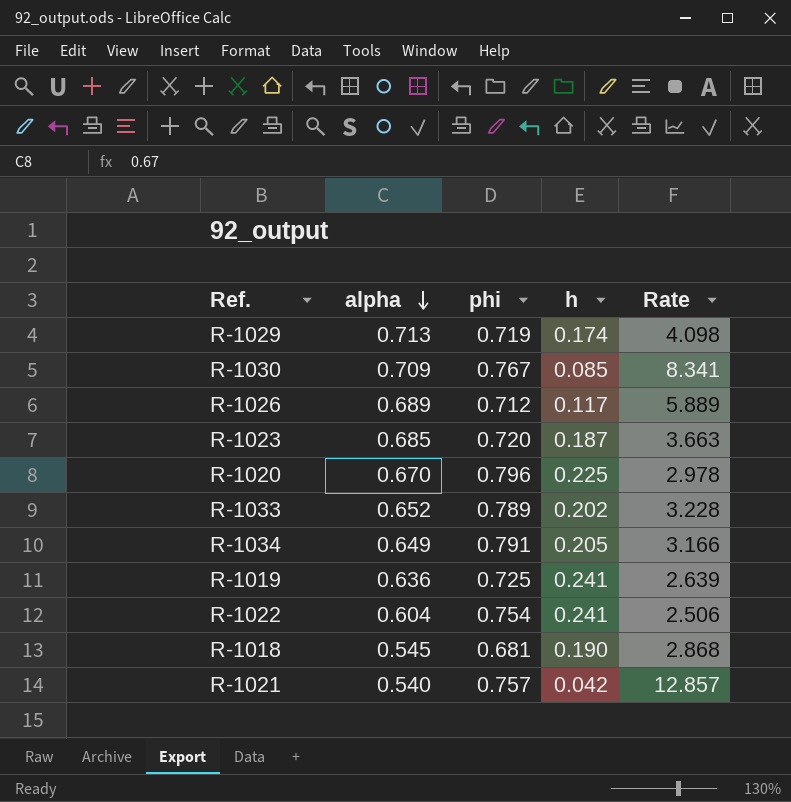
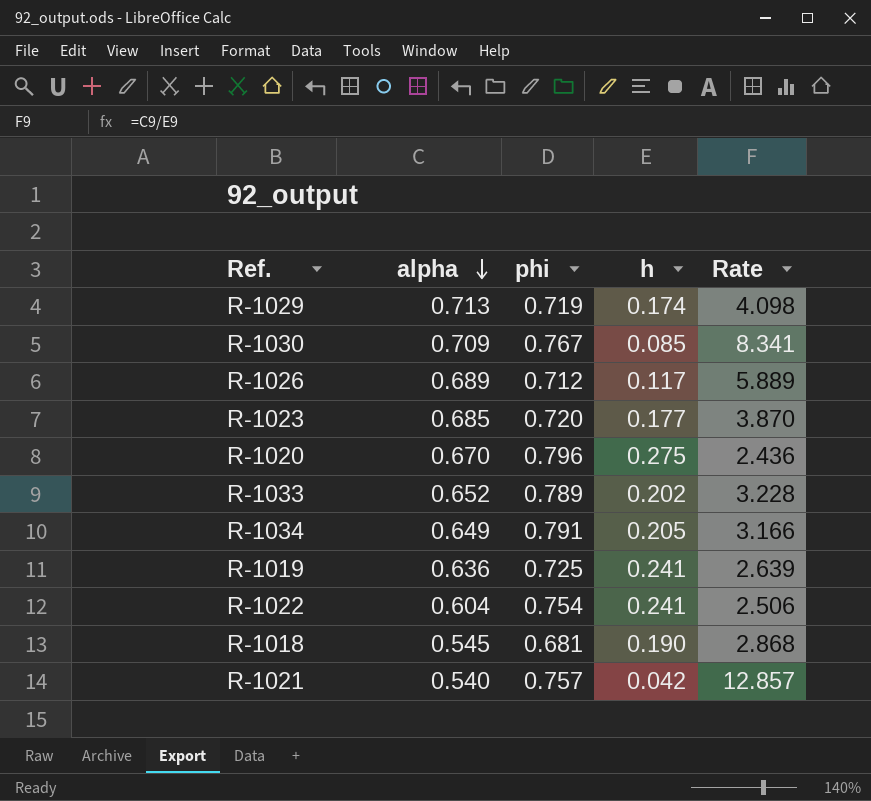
R-1023 | h: 0.187 -> 0.177
R-1023 | Rate: 3.663 -> 3.870
R-1020 | h: 0.225 -> 0.275
R-1020 | Rate: 2.978 -> 2.436

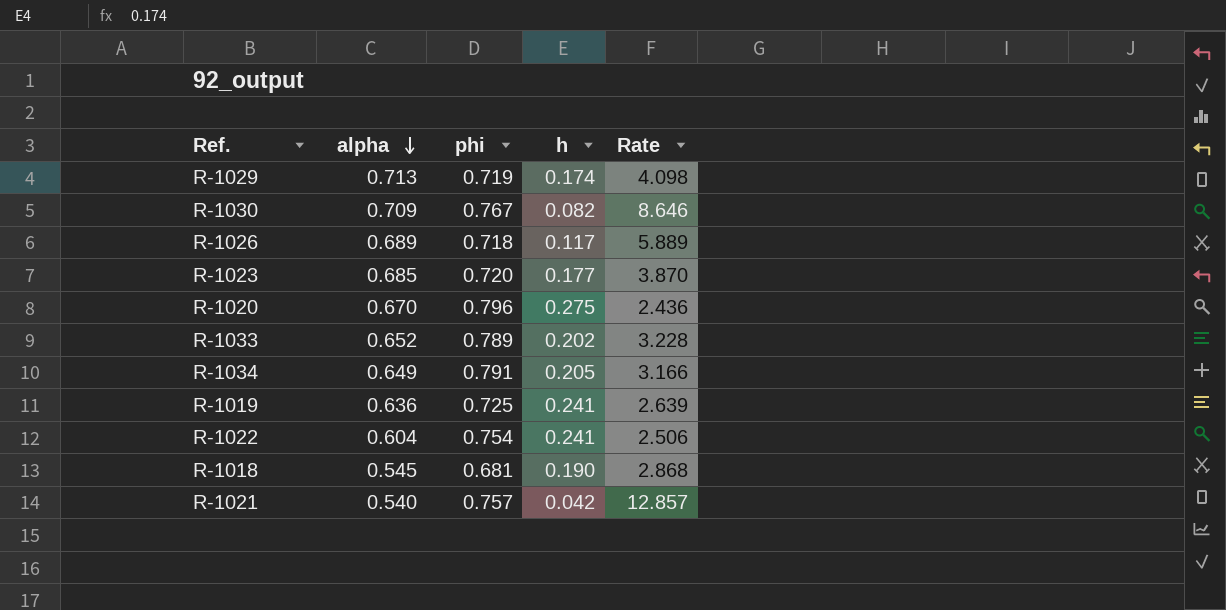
R-1030 | h: 0.085 -> 0.082
R-1030 | Rate: 8.341 -> 8.646
R-1026 | phi: 0.712 -> 0.718

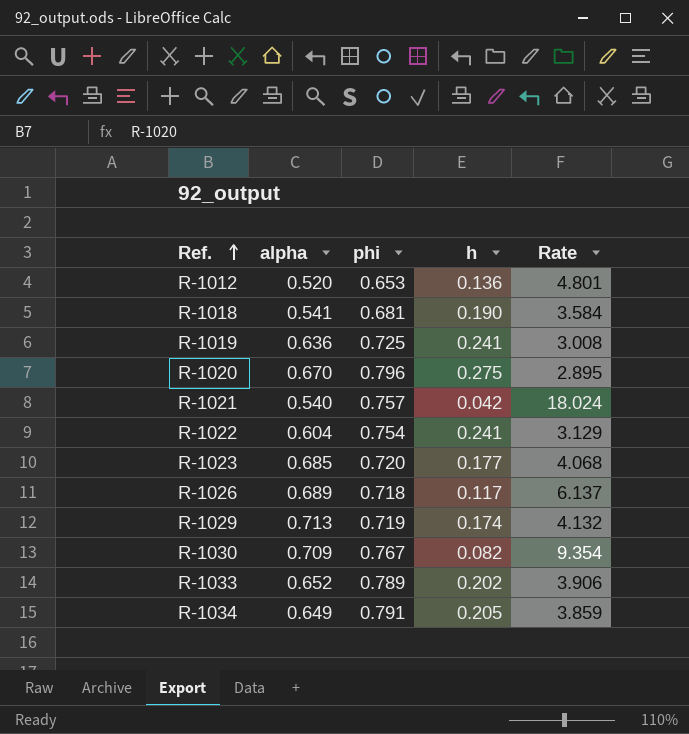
row order: alpha descending -> Ref. ascending
column Rate | formula: [alpha] / [h] -> [phi] / [h]
row R-1012: none -> 0.520 | 0.653 | 0.136 | 4.801
R-1018 | alpha: 0.545 -> 0.541

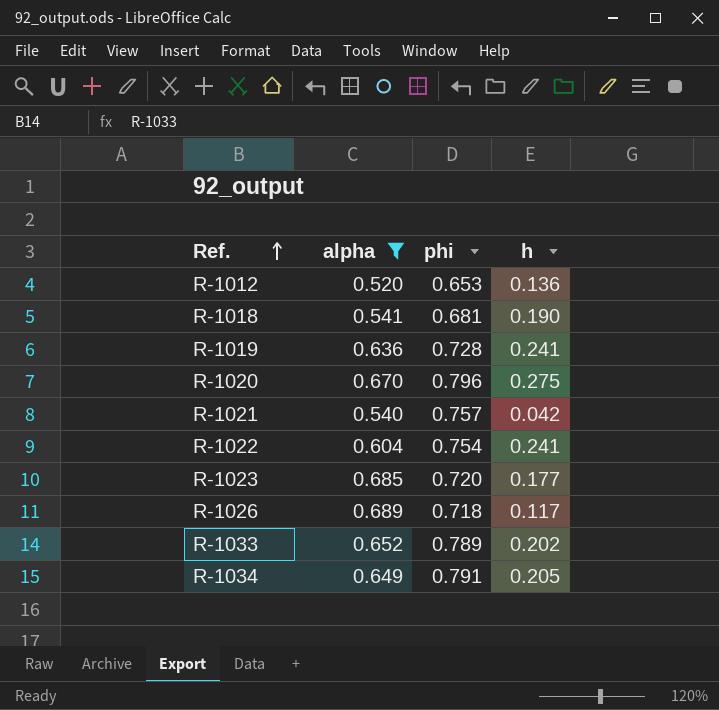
filter: none -> alpha <= 0.689
column Rate | formula: [phi] / [h] -> none
R-1019 | phi: 0.725 -> 0.728

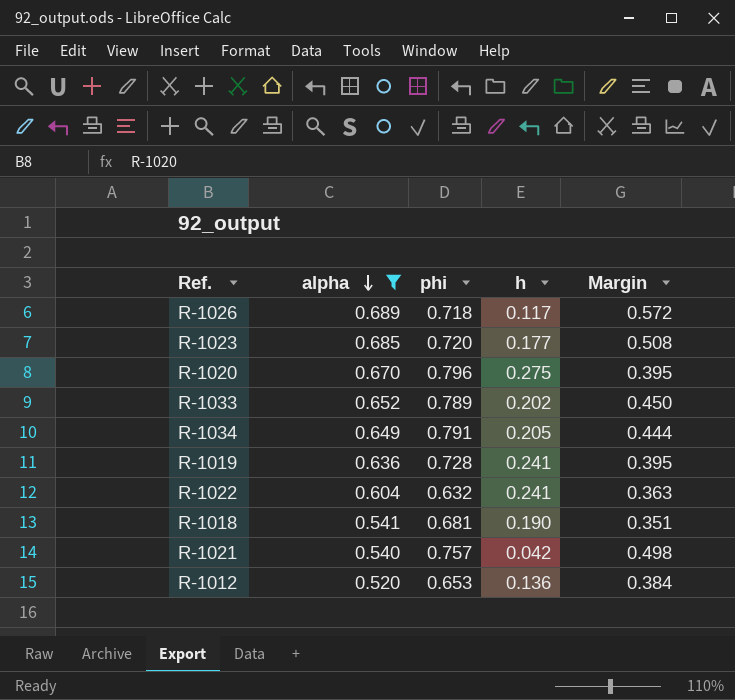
row order: Ref. ascending -> alpha descending
column Margin | formula: none -> [alpha] - [h]
R-1022 | phi: 0.754 -> 0.632

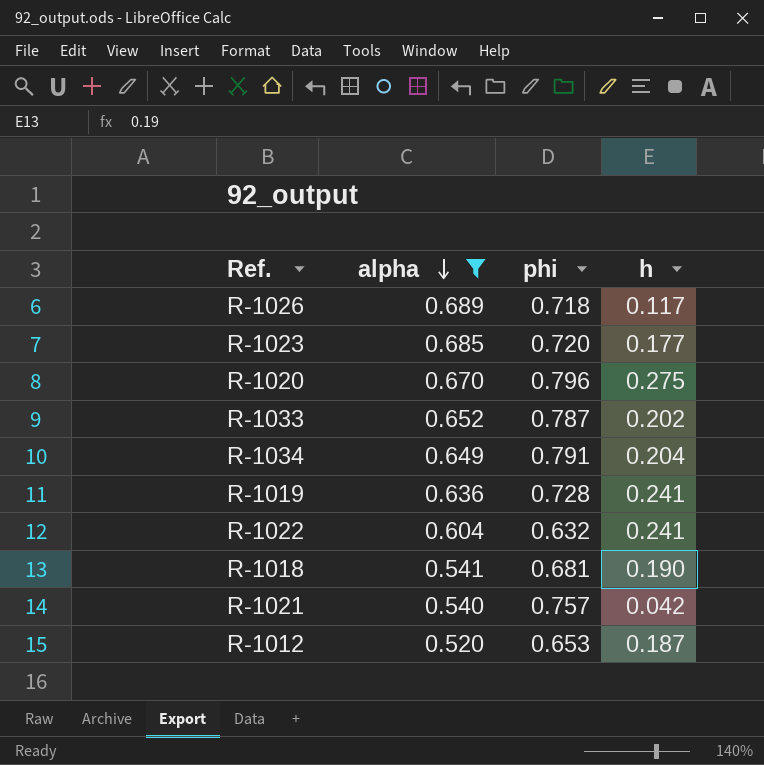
column Margin | formula: [alpha] - [h] -> none
R-1033 | phi: 0.789 -> 0.787
R-1034 | h: 0.205 -> 0.204
R-1012 | h: 0.136 -> 0.187

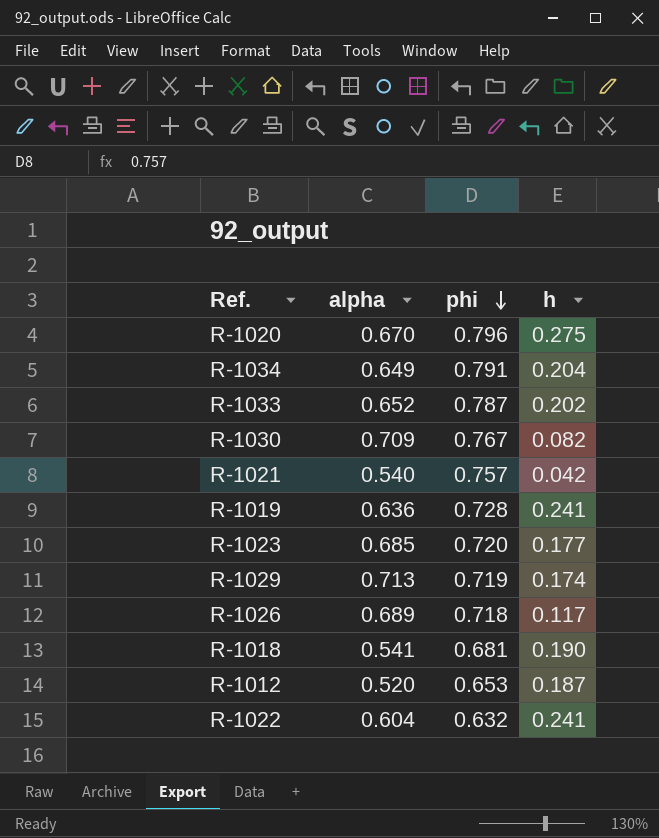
filter: alpha <= 0.689 -> none
row order: alpha descending -> phi descending

